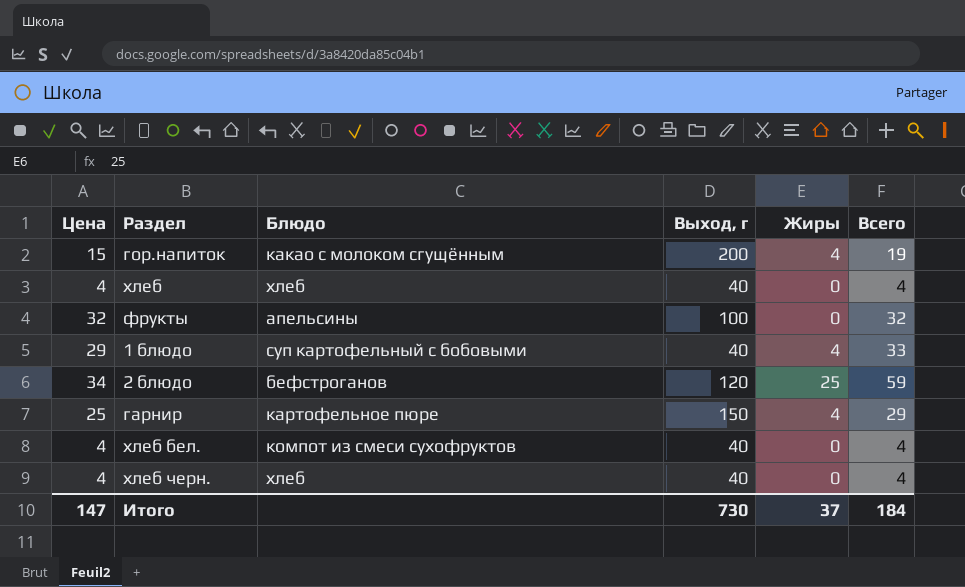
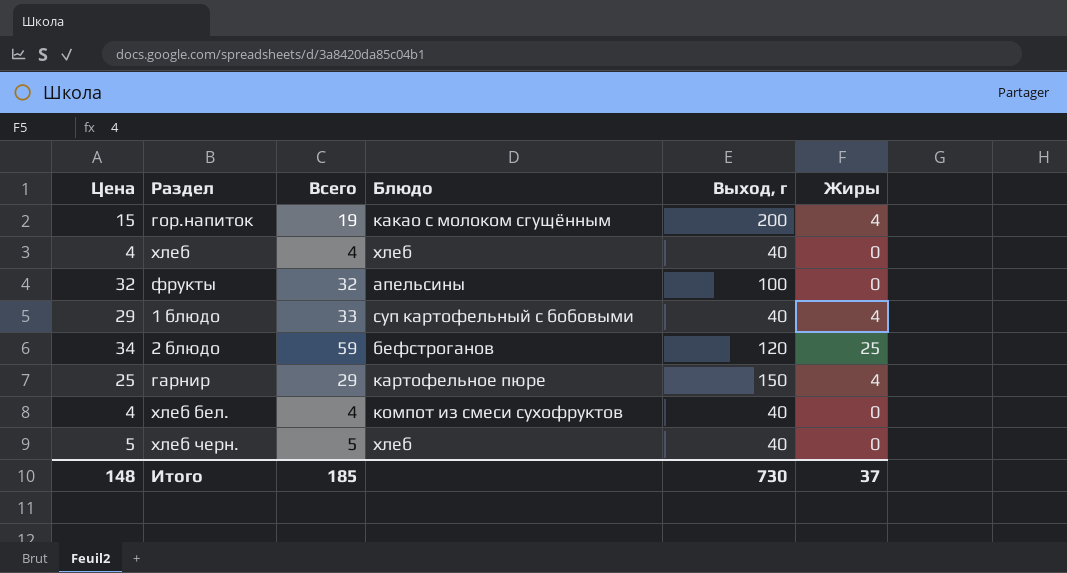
column Всего | position: 6 -> 3
хлеб черн. | Цена: 4 -> 5
хлеб черн. | Всего: 4 -> 5
Итого | Цена: 147 -> 148
Итого | Всего: 184 -> 185

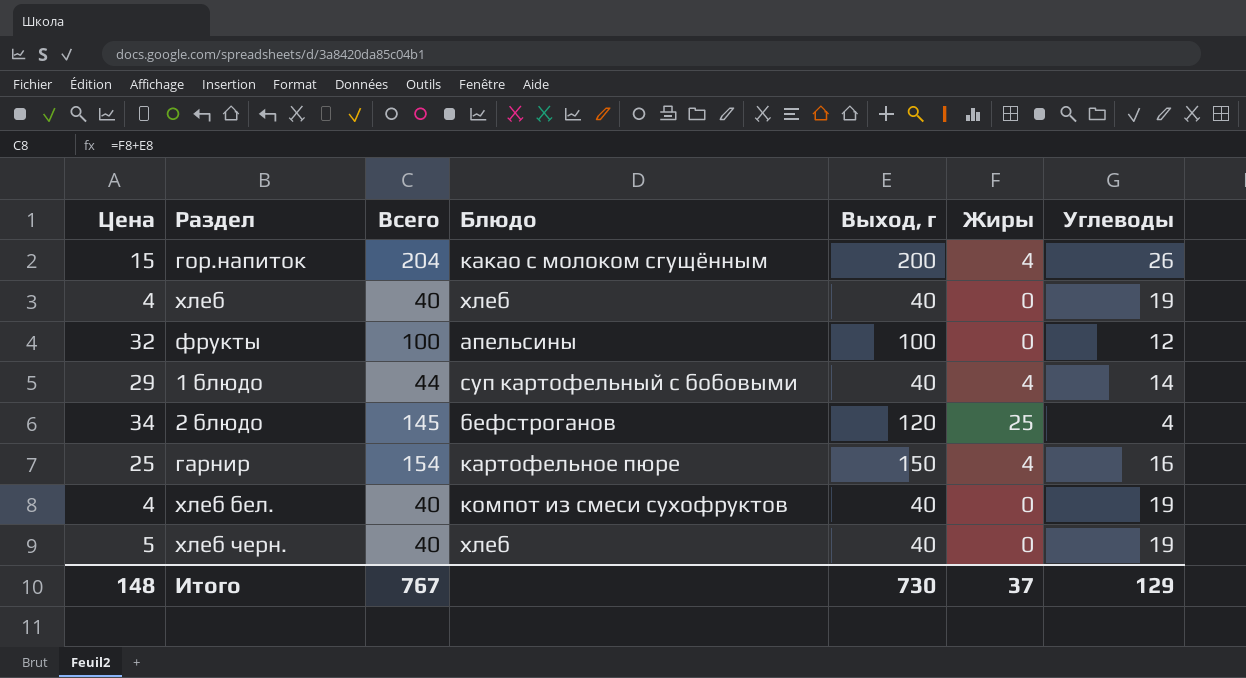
column Всего | formula: [Цена] + [Жиры] -> [Выход, г] + [Жиры]
column Углеводы | position: none -> 7
Итого | Всего: 185 -> 767

